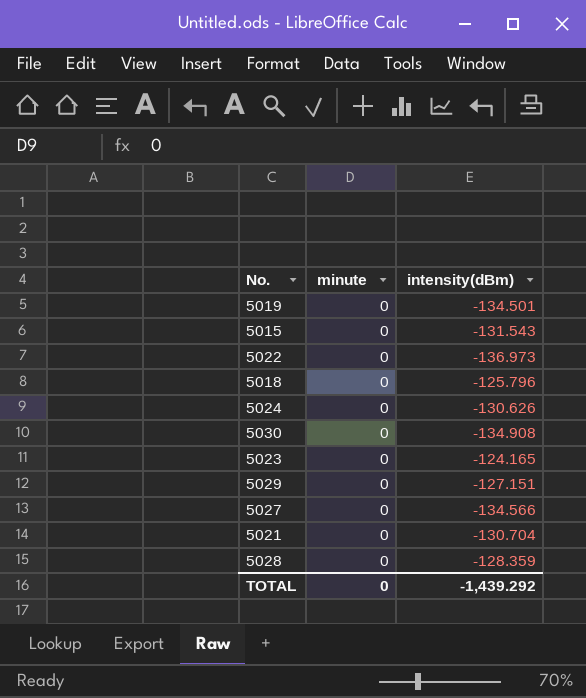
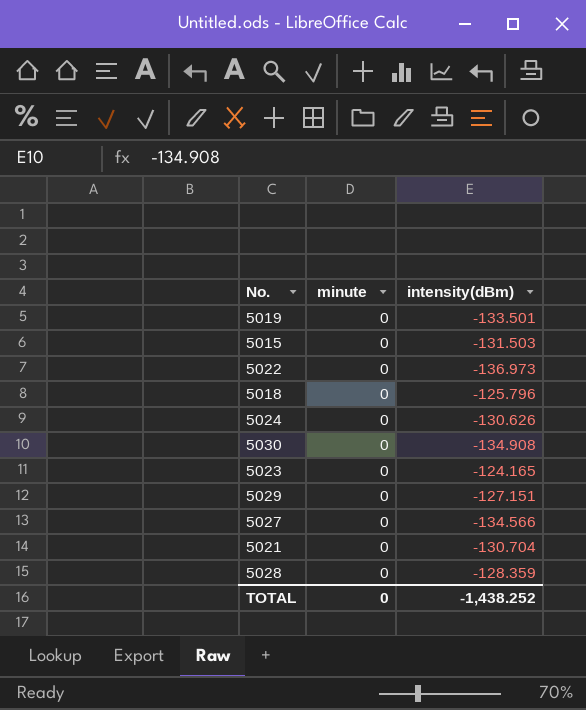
5019 | intensity(dBm): -134.501 -> -133.501
5015 | intensity(dBm): -131.543 -> -131.503
TOTAL | intensity(dBm): -1,439.292 -> -1,438.252

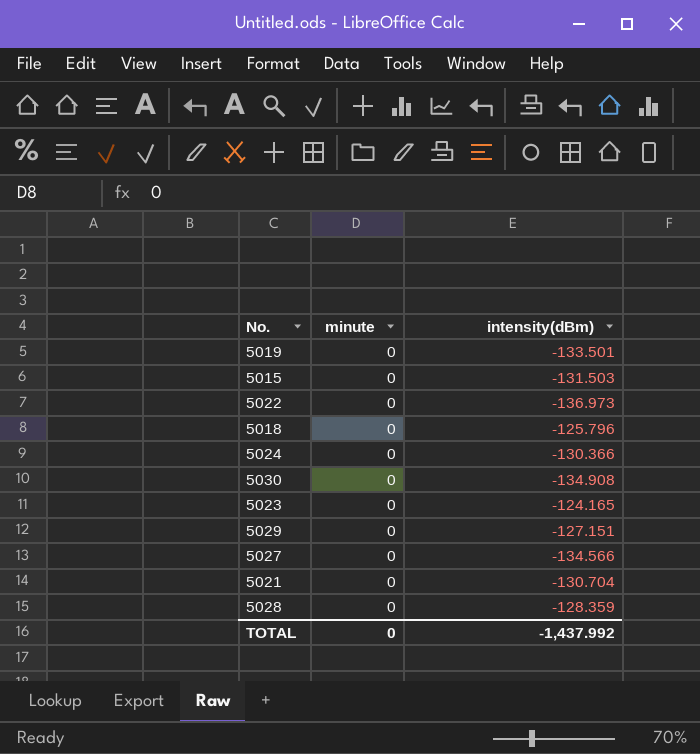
5024 | intensity(dBm): -130.626 -> -130.366
TOTAL | intensity(dBm): -1,438.252 -> -1,437.992

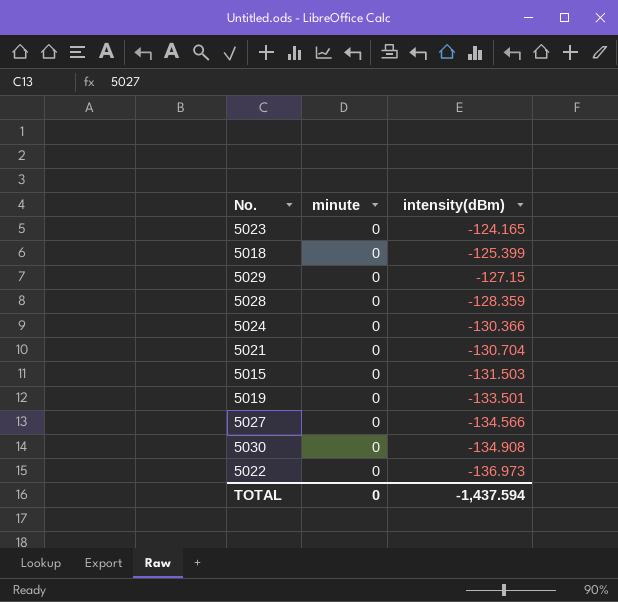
row order: none -> intensity(dBm) descending
5018 | intensity(dBm): -125.796 -> -125.399
5029 | intensity(dBm): -127.151 -> -127.15
TOTAL | intensity(dBm): -1,437.992 -> -1,437.594

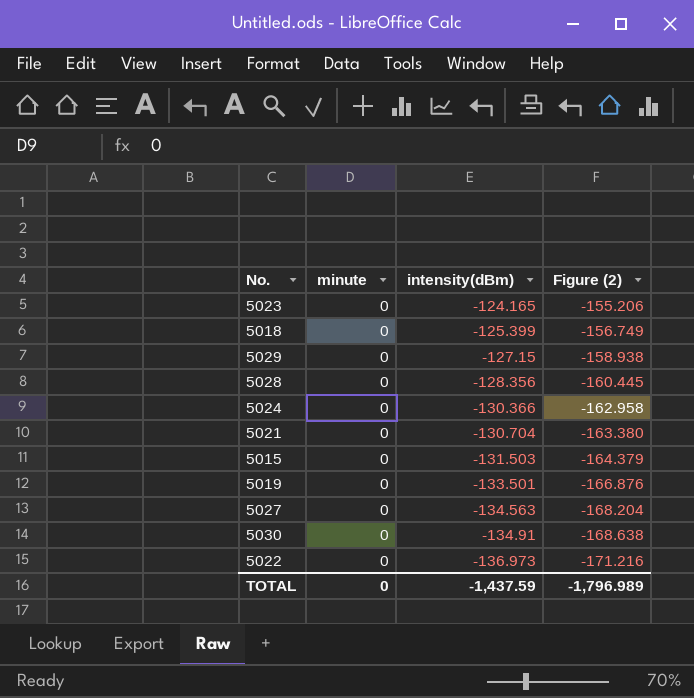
column Figure (2) | formula: none -> [intensity(dBm)] * 1.25
5028 | intensity(dBm): -128.359 -> -128.356
5027 | intensity(dBm): -134.566 -> -134.563
5030 | intensity(dBm): -134.908 -> -134.91
TOTAL | intensity(dBm): -1,437.594 -> -1,437.59

